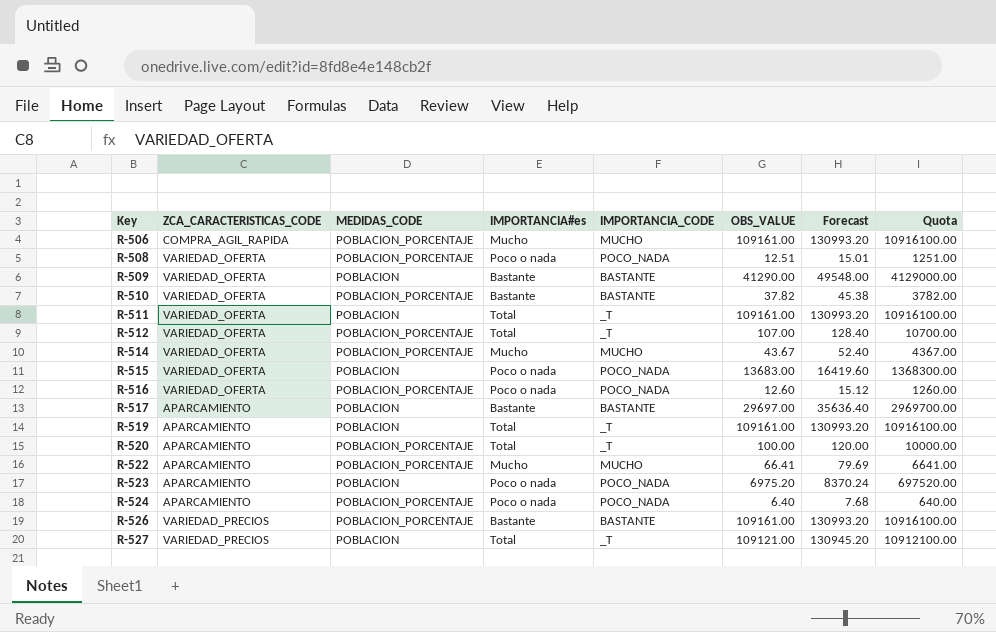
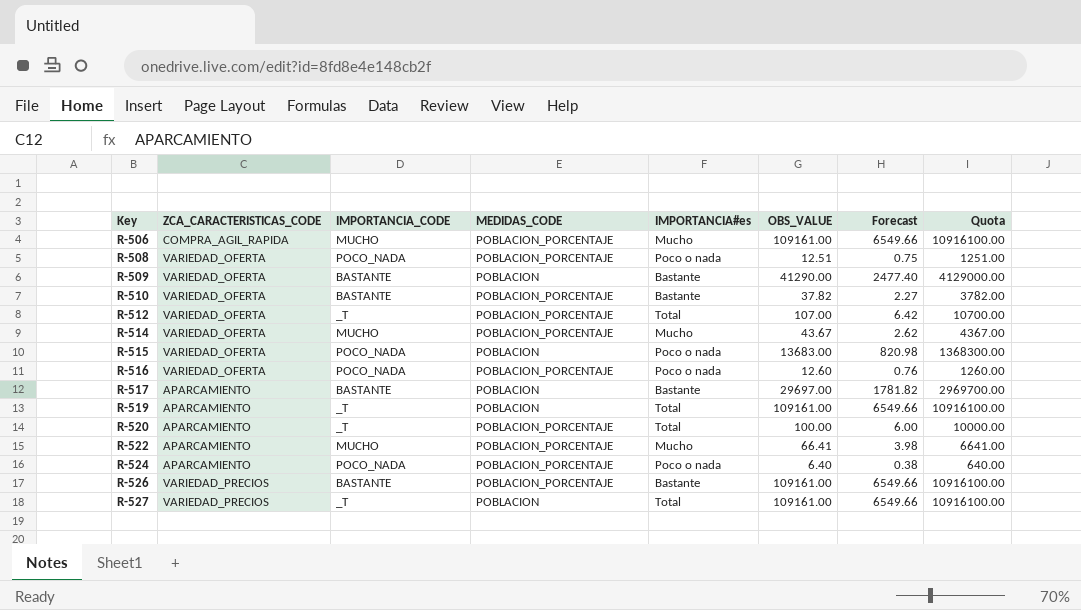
column IMPORTANCIA_CODE | position: 5 -> 3
column Forecast | formula: [OBS_VALUE] * 1.2 -> [OBS_VALUE] * 0.06
row R-511: VARIEDAD_OFERTA | POBLACION | Total | _T | 109161.00 | 130993.20 | 10916100.00 -> none
row R-523: APARCAMIENTO | POBLACION | Poco o nada | POCO_NADA | 6975.20 | 8370.24 | 697520.00 -> none
R-527 | OBS_VALUE: 109121.00 -> 109161.00
R-527 | Quota: 10912100.00 -> 10916100.00

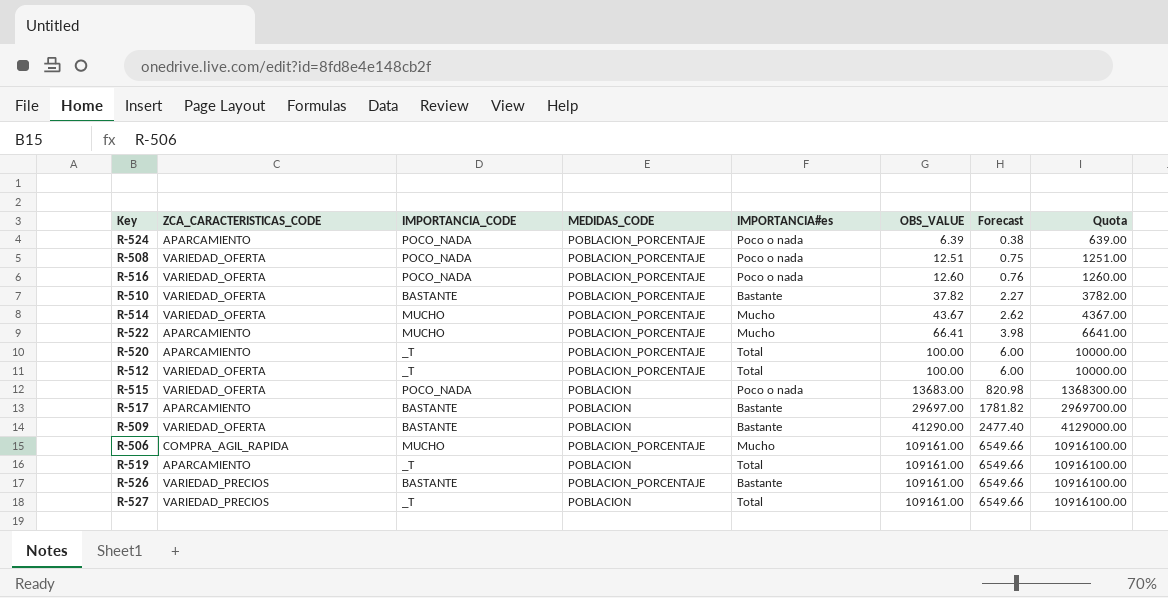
row order: Key ascending -> OBS_VALUE ascending
R-524 | OBS_VALUE: 6.40 -> 6.39
R-524 | Quota: 640.00 -> 639.00
R-512 | OBS_VALUE: 107.00 -> 100.00
R-512 | Forecast: 6.42 -> 6.00
R-512 | Quota: 10700.00 -> 10000.00

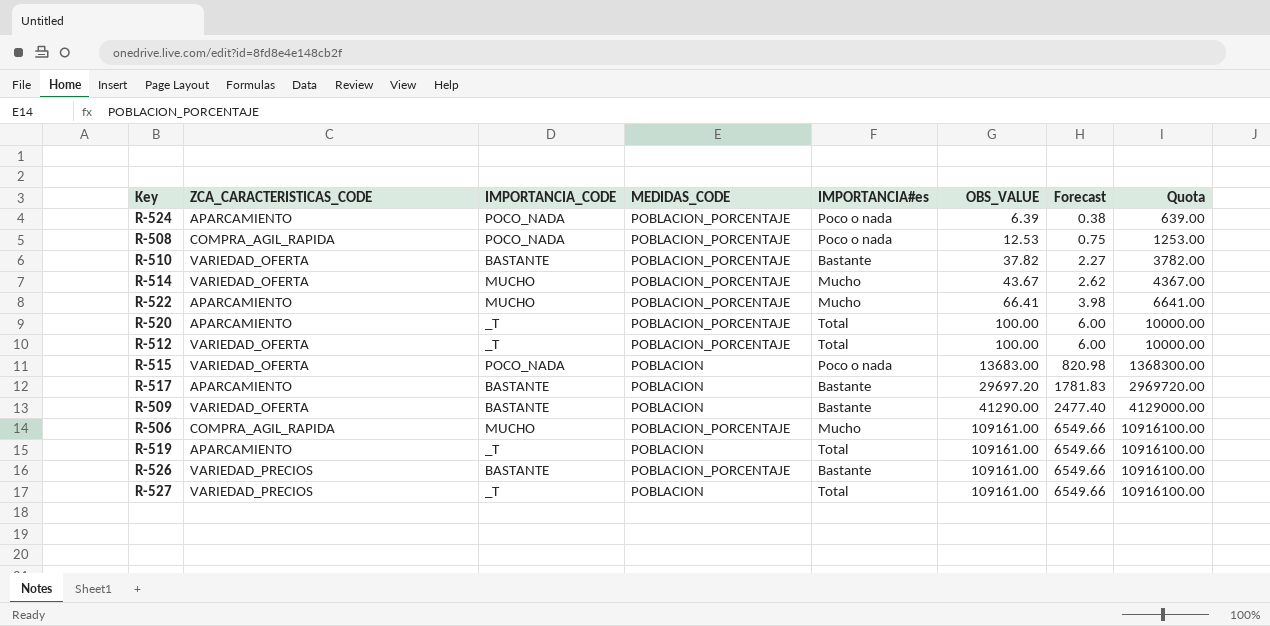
row R-516: VARIEDAD_OFERTA | POCO_NADA | POBLACION_PORCENTAJE | Poco o nada | 12.60 | 0.76 | 1260.00 -> none
R-508 | ZCA_CARACTERISTICAS_CODE: VARIEDAD_OFERTA -> COMPRA_AGIL_RAPIDA
R-508 | OBS_VALUE: 12.51 -> 12.53
R-508 | Quota: 1251.00 -> 1253.00
R-517 | OBS_VALUE: 29697.00 -> 29697.20
R-517 | Forecast: 1781.82 -> 1781.83
R-517 | Quota: 2969700.00 -> 2969720.00

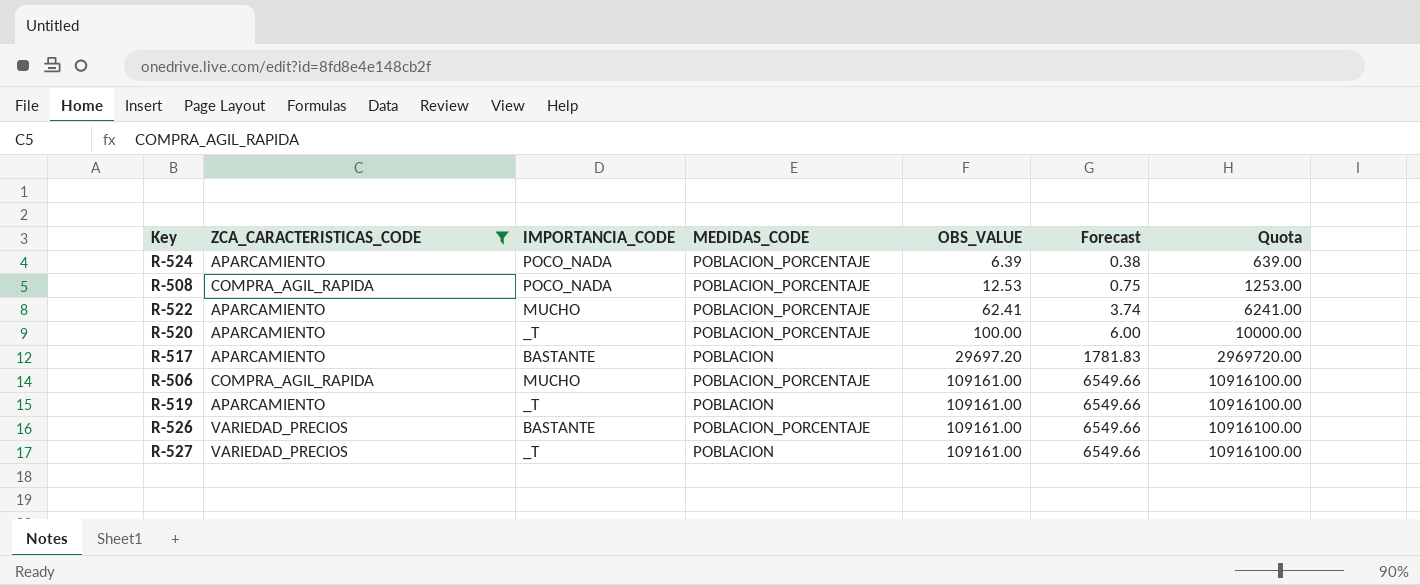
filter: none -> ZCA_CARACTERISTICAS_CODE != VARIEDAD_OFERTA
column IMPORTANCIA#es | position: 5 -> none
R-522 | OBS_VALUE: 66.41 -> 62.41
R-522 | Forecast: 3.98 -> 3.74
R-522 | Quota: 6641.00 -> 6241.00

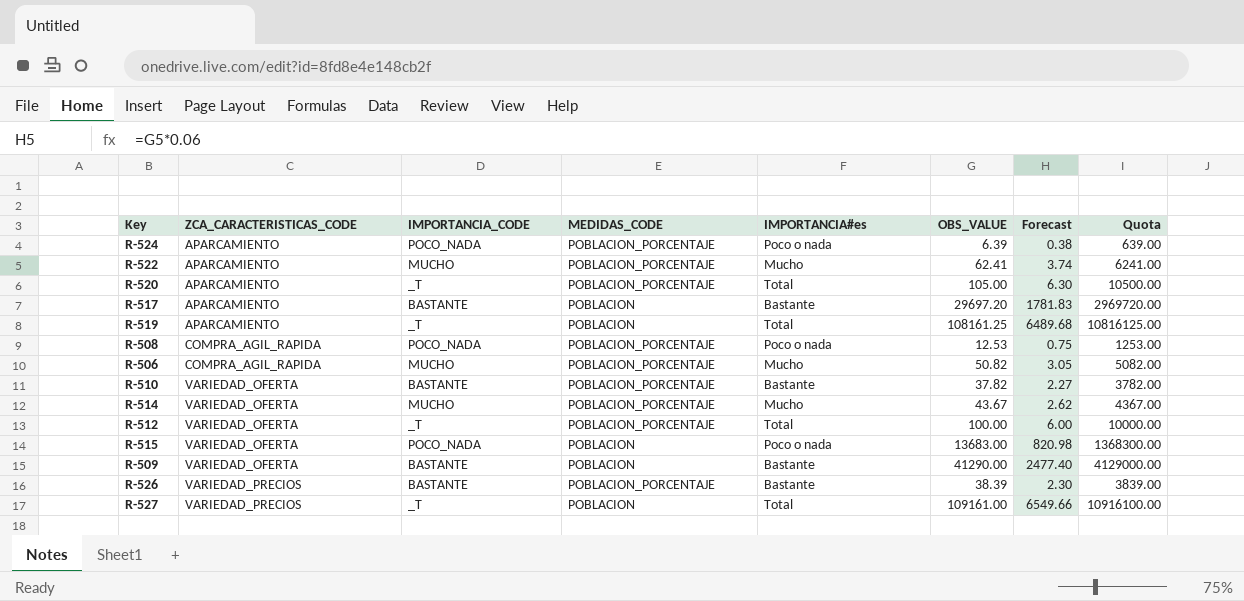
filter: ZCA_CARACTERISTICAS_CODE != VARIEDAD_OFERTA -> none
row order: OBS_VALUE ascending -> ZCA_CARACTERISTICAS_CODE ascending
column IMPORTANCIA#es | position: none -> 5
R-520 | OBS_VALUE: 100.00 -> 105.00
R-520 | Forecast: 6.00 -> 6.30
R-520 | Quota: 10000.00 -> 10500.00
R-519 | OBS_VALUE: 109161.00 -> 108161.25
R-519 | Forecast: 6549.66 -> 6489.68
R-519 | Quota: 10916100.00 -> 10816125.00
R-506 | OBS_VALUE: 109161.00 -> 50.82
R-506 | Forecast: 6549.66 -> 3.05
R-506 | Quota: 10916100.00 -> 5082.00
R-526 | OBS_VALUE: 109161.00 -> 38.39
R-526 | Forecast: 6549.66 -> 2.30
R-526 | Quota: 10916100.00 -> 3839.00

